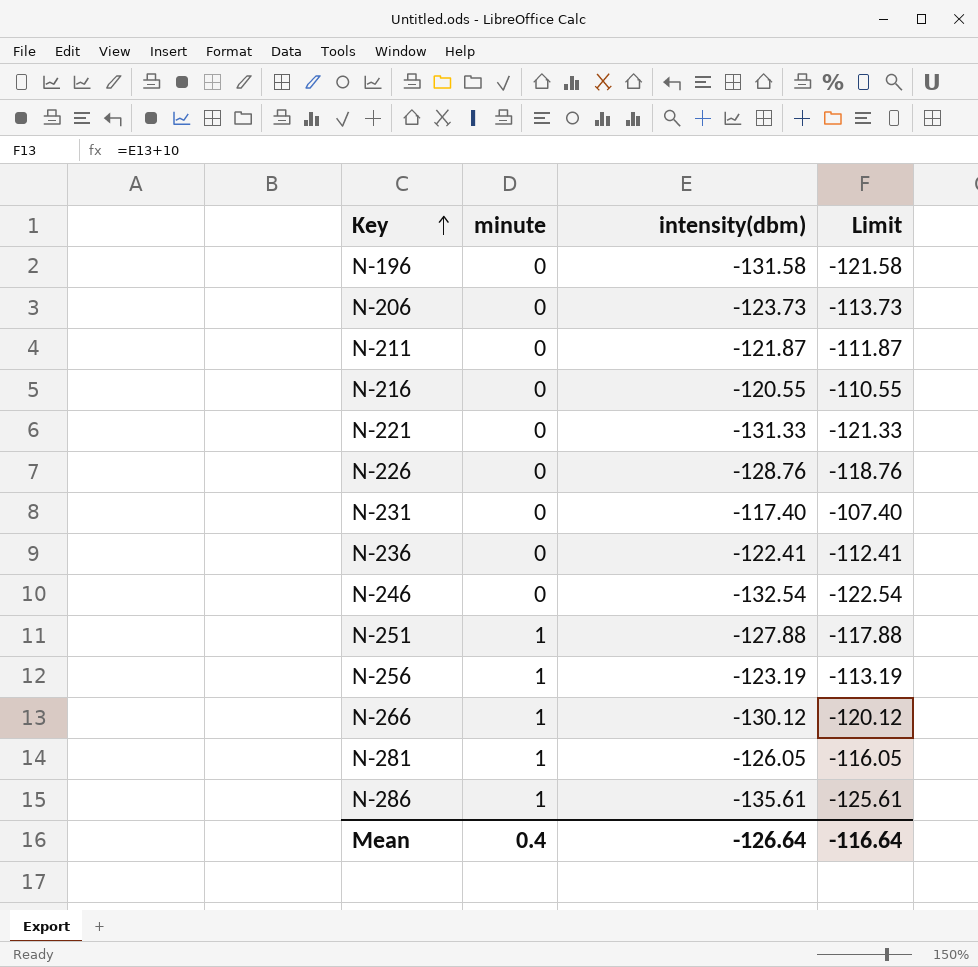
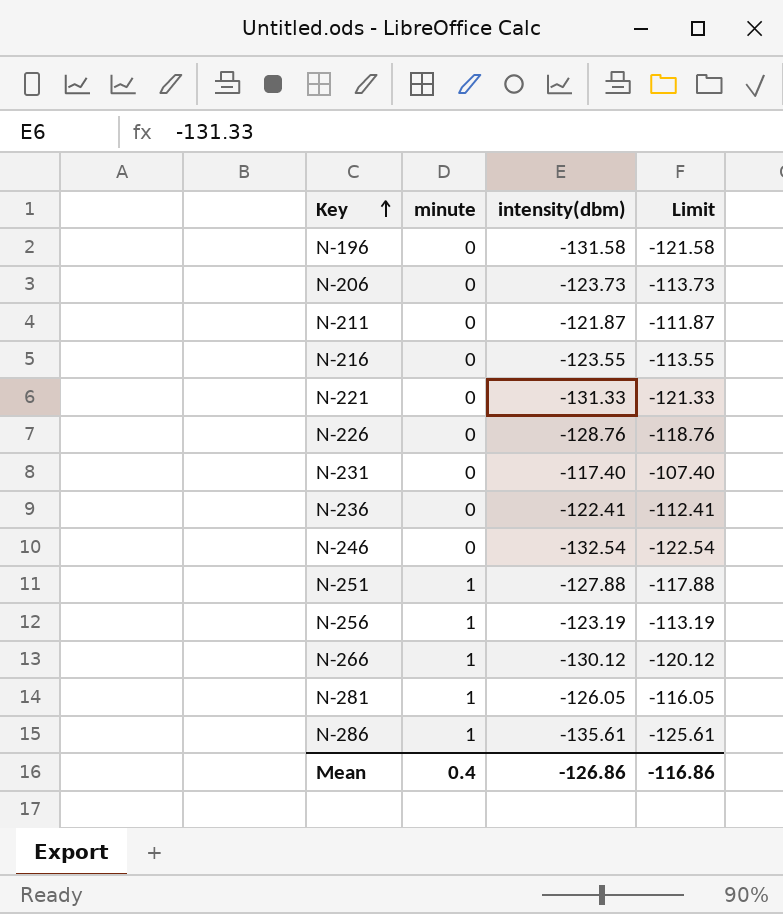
N-216 | intensity(dbm): -120.55 -> -123.55
N-216 | Limit: -110.55 -> -113.55
Mean | intensity(dbm): -126.64 -> -126.86
Mean | Limit: -116.64 -> -116.86

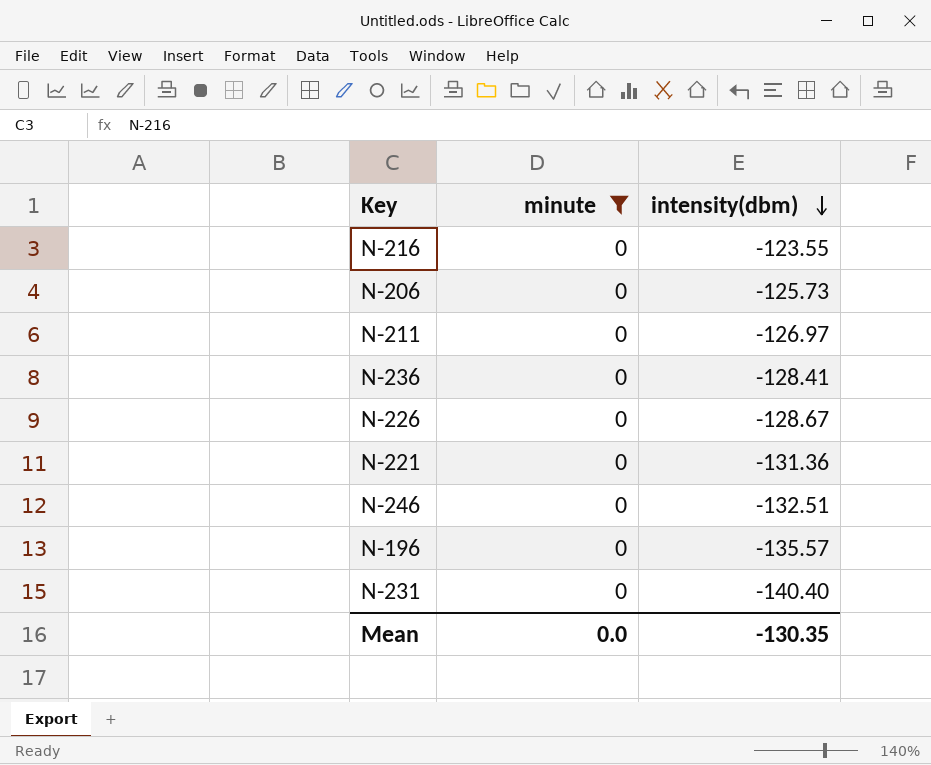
filter: none -> minute = 0
row order: Key ascending -> intensity(dbm) descending
column Limit | formula: [intensity(dbm)] + 10 -> none
N-206 | intensity(dbm): -123.73 -> -125.73
N-211 | intensity(dbm): -121.87 -> -126.97
N-236 | intensity(dbm): -122.41 -> -128.41
N-226 | intensity(dbm): -128.76 -> -128.67
N-221 | intensity(dbm): -131.33 -> -131.36
N-246 | intensity(dbm): -132.54 -> -132.51
N-196 | intensity(dbm): -131.58 -> -135.57
N-231 | intensity(dbm): -117.40 -> -140.40
Mean | minute: 0.4 -> 0.0
Mean | intensity(dbm): -126.86 -> -130.35

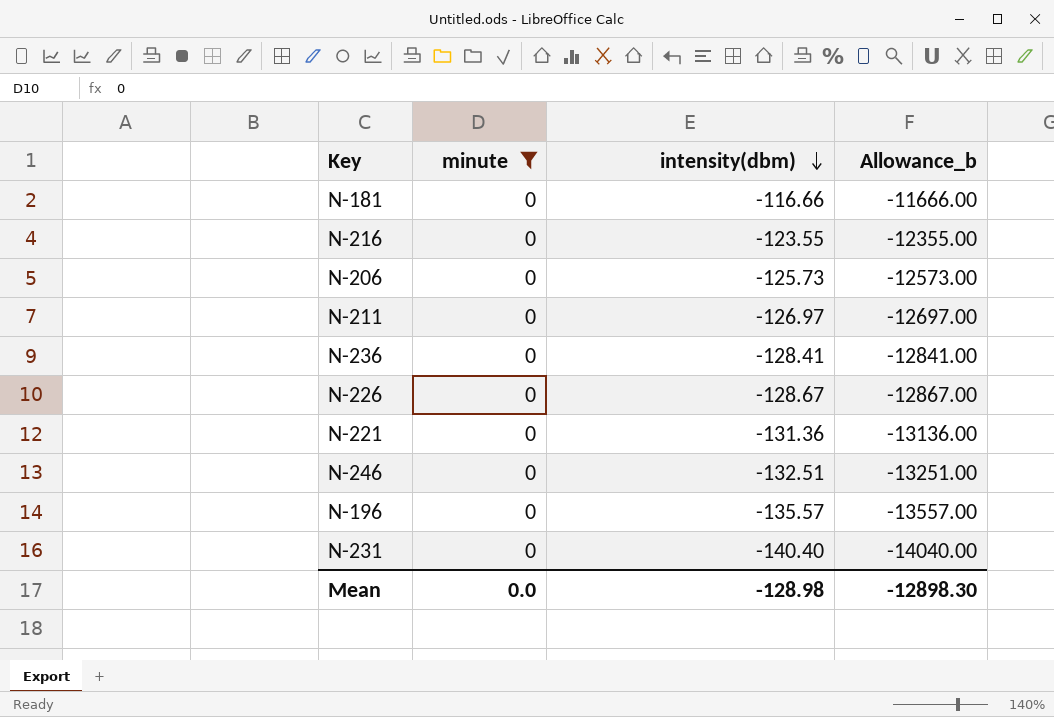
column Allowance_b | formula: none -> [intensity(dbm)] * 100
row N-181: none -> 0 | -116.66 | -11666.00
Mean | intensity(dbm): -130.35 -> -128.98

